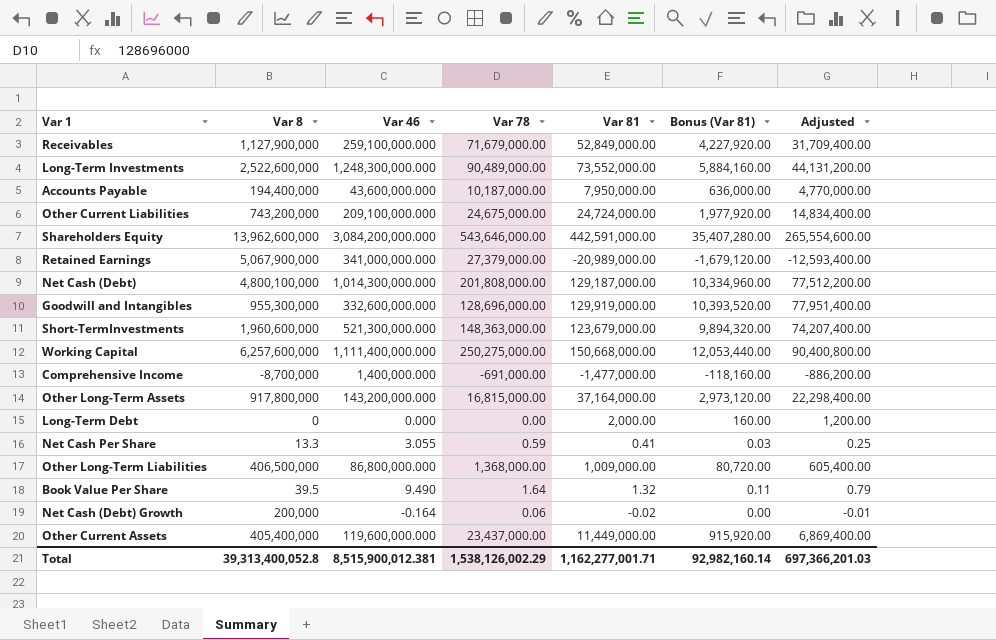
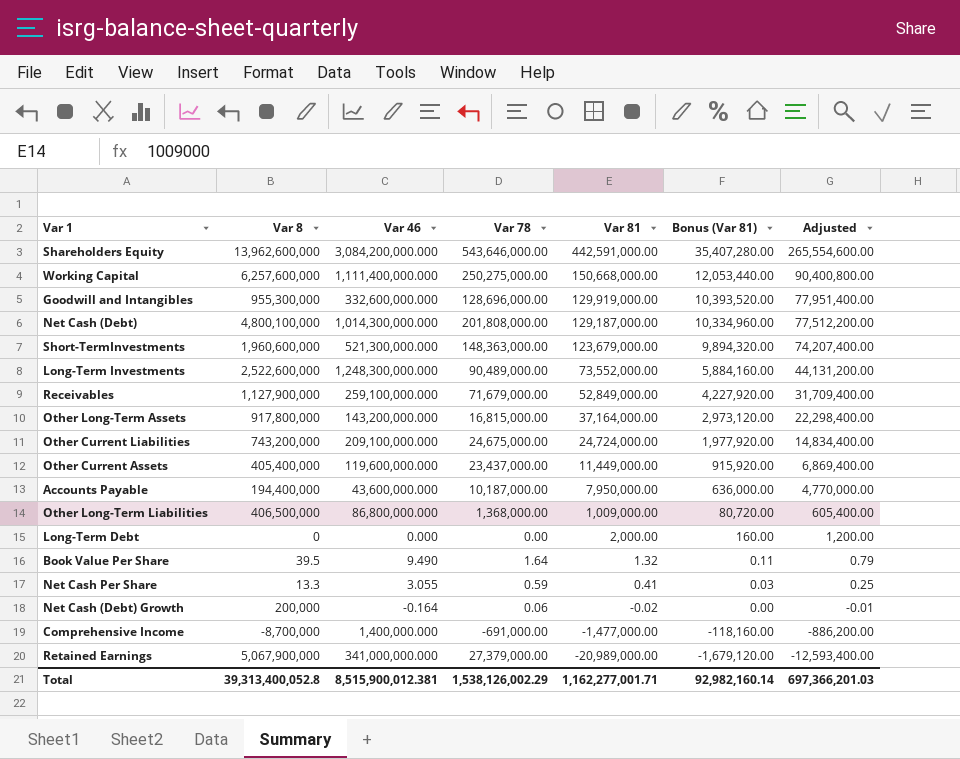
row order: none -> Var 81 descending

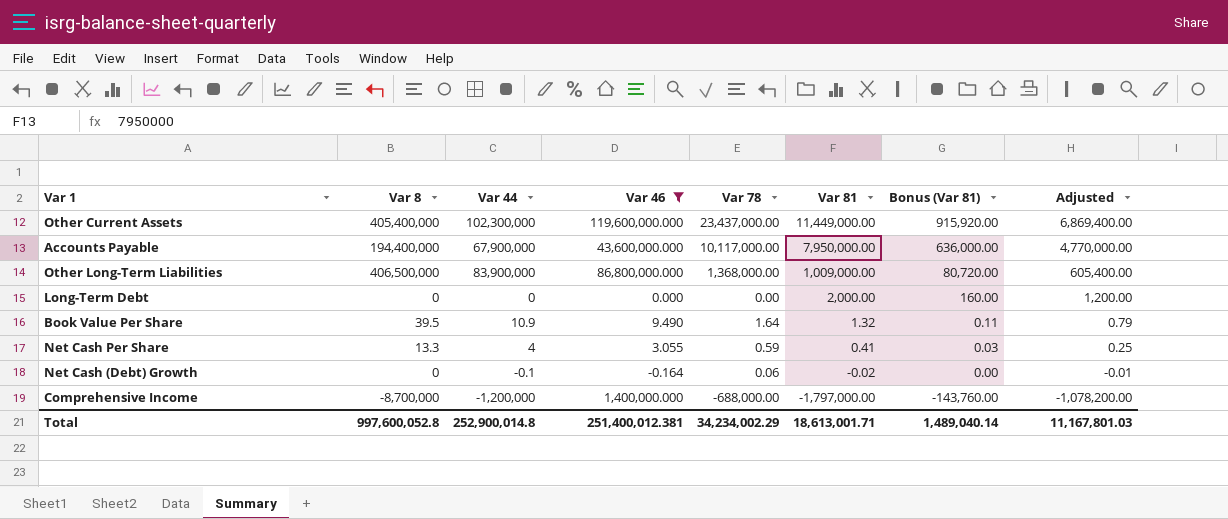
filter: none -> Var 46 <= 119,600,000.000
column Var 44 | position: none -> 3
Accounts Payable | Var 78: 10,187,000.00 -> 10,117,000.00
Net Cash (Debt) Growth | Var 8: 200,000 -> 0
Comprehensive Income | Var 78: -691,000.00 -> -688,000.00
Comprehensive Income | Var 81: -1,477,000.00 -> -1,797,000.00
Comprehensive Income | Bonus (Var 81): -118,160.00 -> -143,760.00
Comprehensive Income | Adjusted: -886,200.00 -> -1,078,200.00
Total | Var 8: 39,313,400,052.8 -> 997,600,052.8
Total | Var 46: 8,515,900,012.381 -> 251,400,012.381
Total | Var 78: 1,538,126,002.29 -> 34,234,002.29
Total | Var 81: 1,162,277,001.71 -> 18,613,001.71
Total | Bonus (Var 81): 92,982,160.14 -> 1,489,040.14
Total | Adjusted: 697,366,201.03 -> 11,167,801.03

